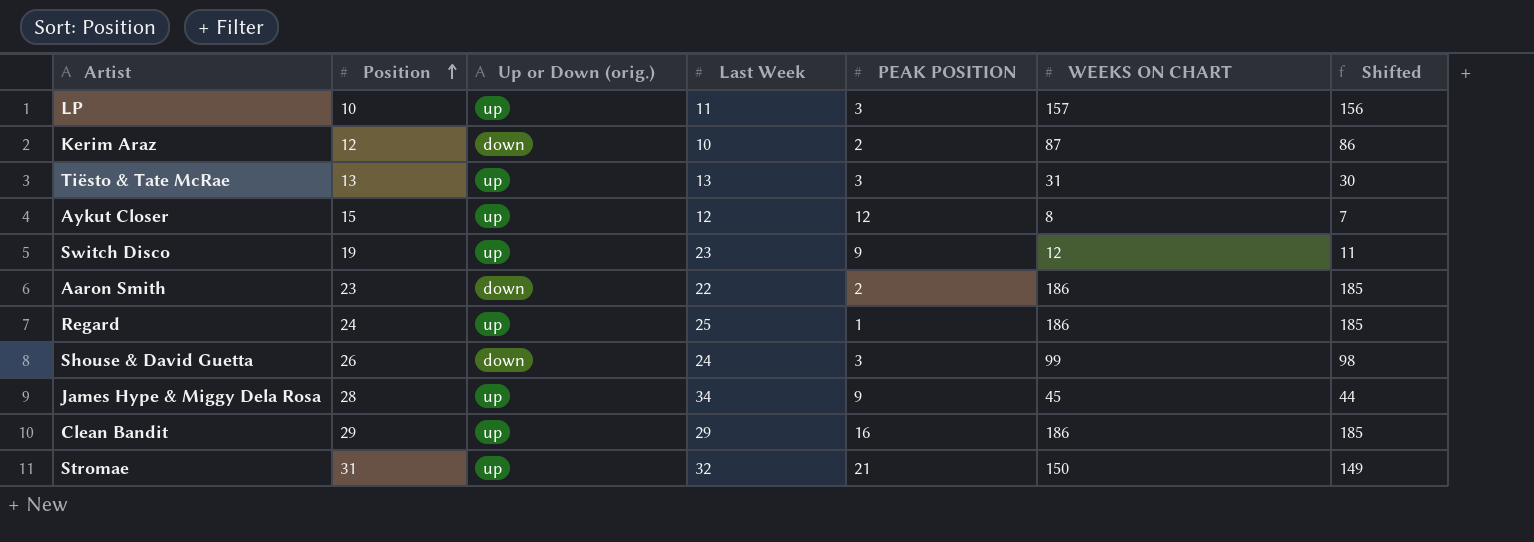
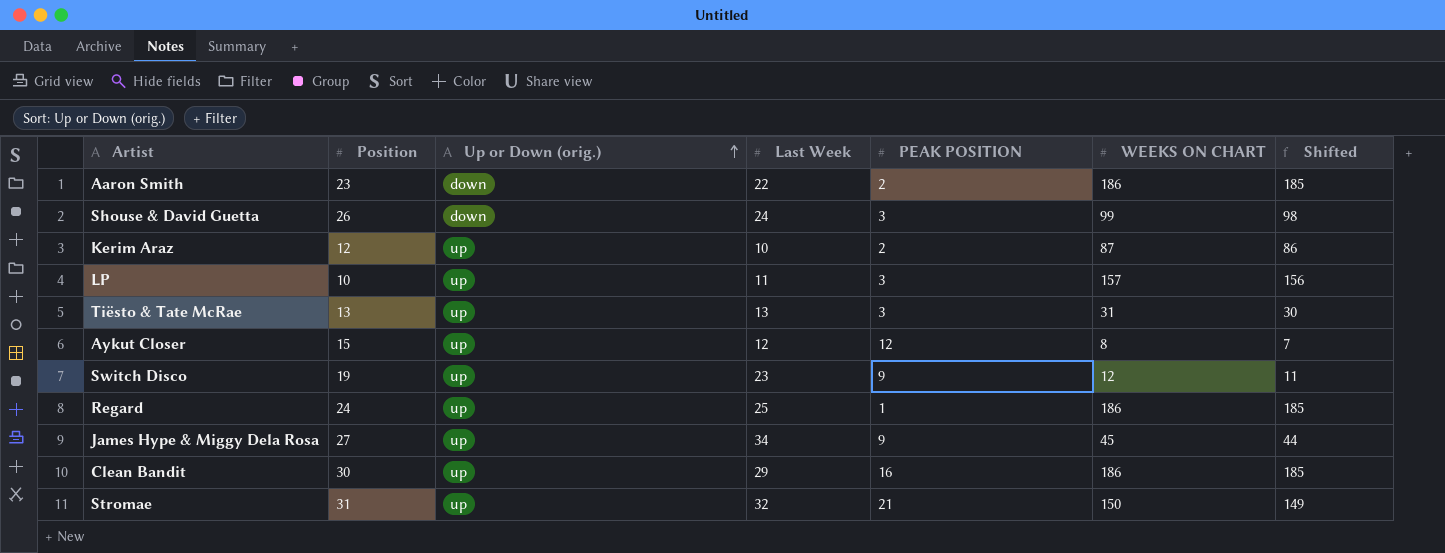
row order: Position ascending -> Up or Down (orig.) ascending
Kerim Araz | Up or Down (orig.): down -> up
James Hype & Miggy Dela Rosa | Position: 28 -> 27
Clean Bandit | Position: 29 -> 30

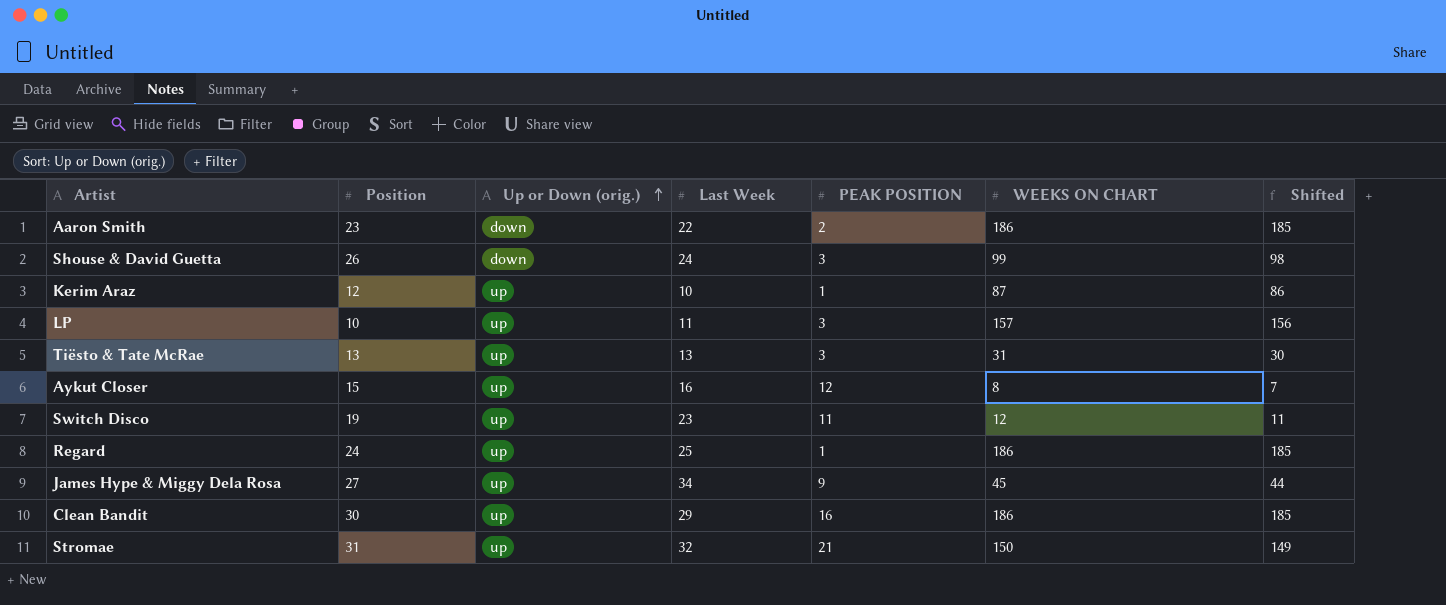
Kerim Araz | PEAK POSITION: 2 -> 1
Aykut Closer | Last Week: 12 -> 16
Switch Disco | PEAK POSITION: 9 -> 11

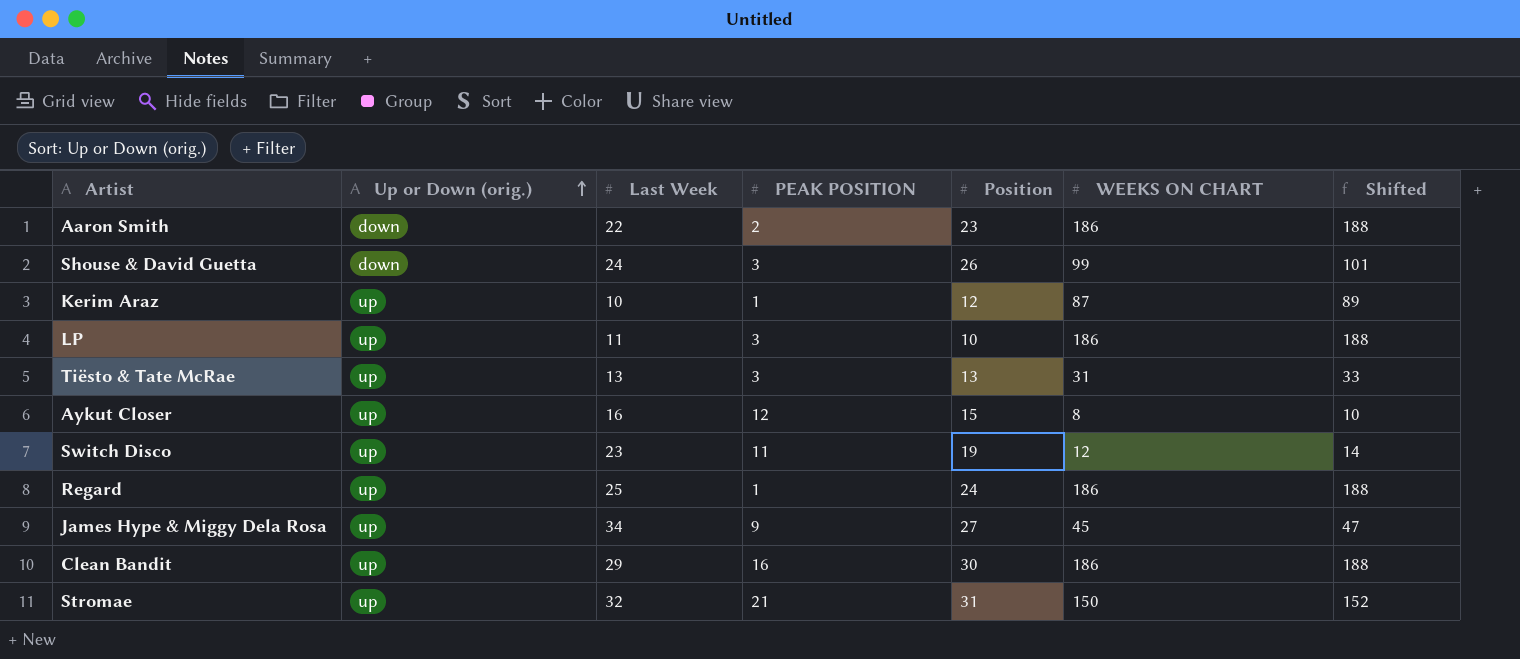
column Position | position: 2 -> 5
column Shifted | formula: [WEEKS ON CHART] - 1 -> [WEEKS ON CHART] + 2
LP | WEEKS ON CHART: 157 -> 186

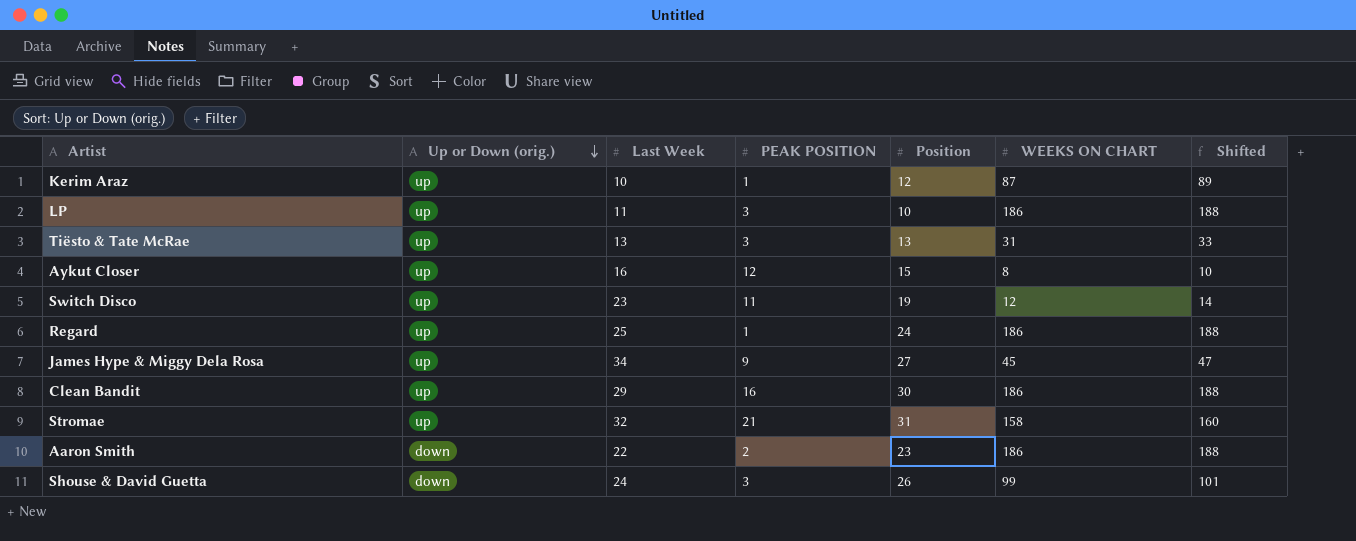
row order: Up or Down (orig.) ascending -> Up or Down (orig.) descending
Stromae | WEEKS ON CHART: 150 -> 158
Stromae | Shifted: 152 -> 160

